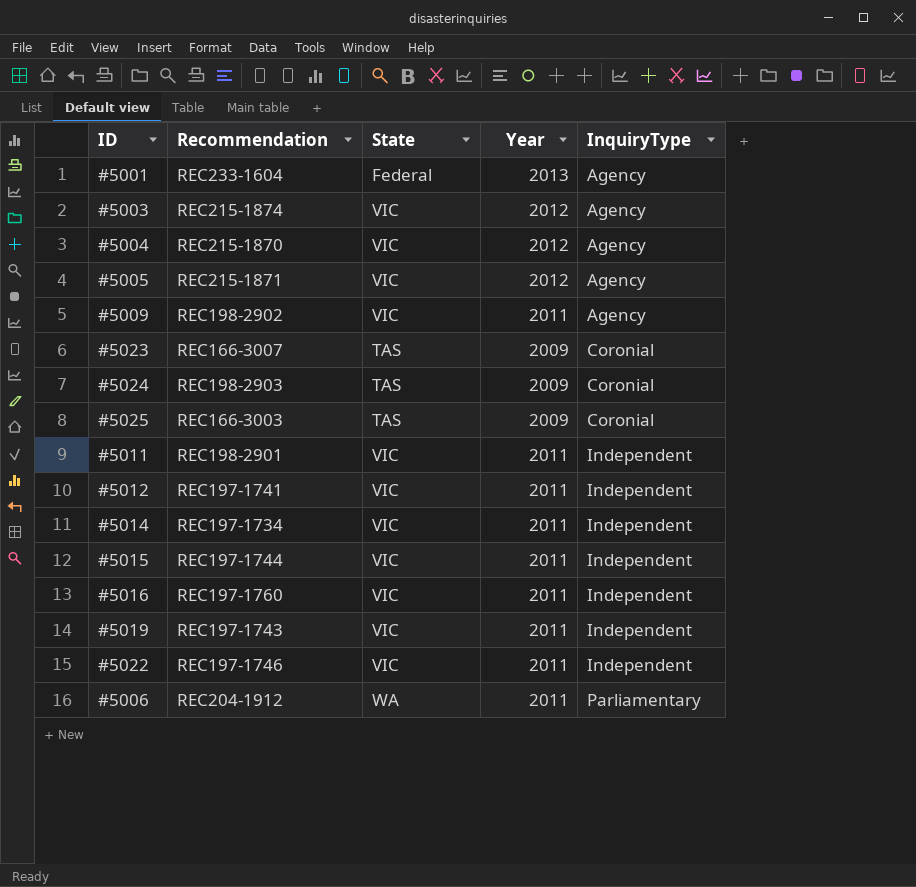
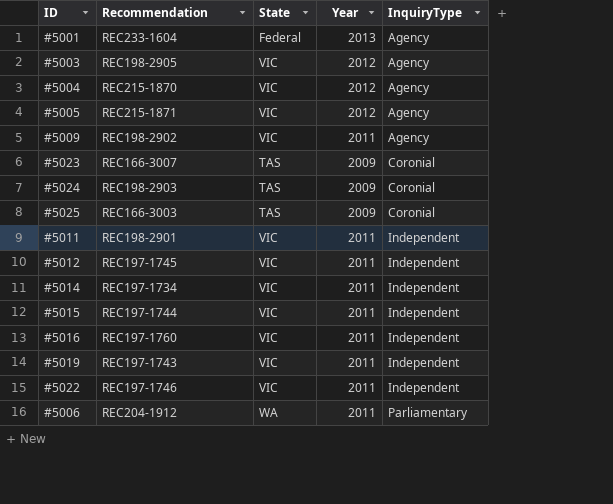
#5003 | Recommendation: REC215-1874 -> REC198-2905
#5012 | Recommendation: REC197-1741 -> REC197-1745

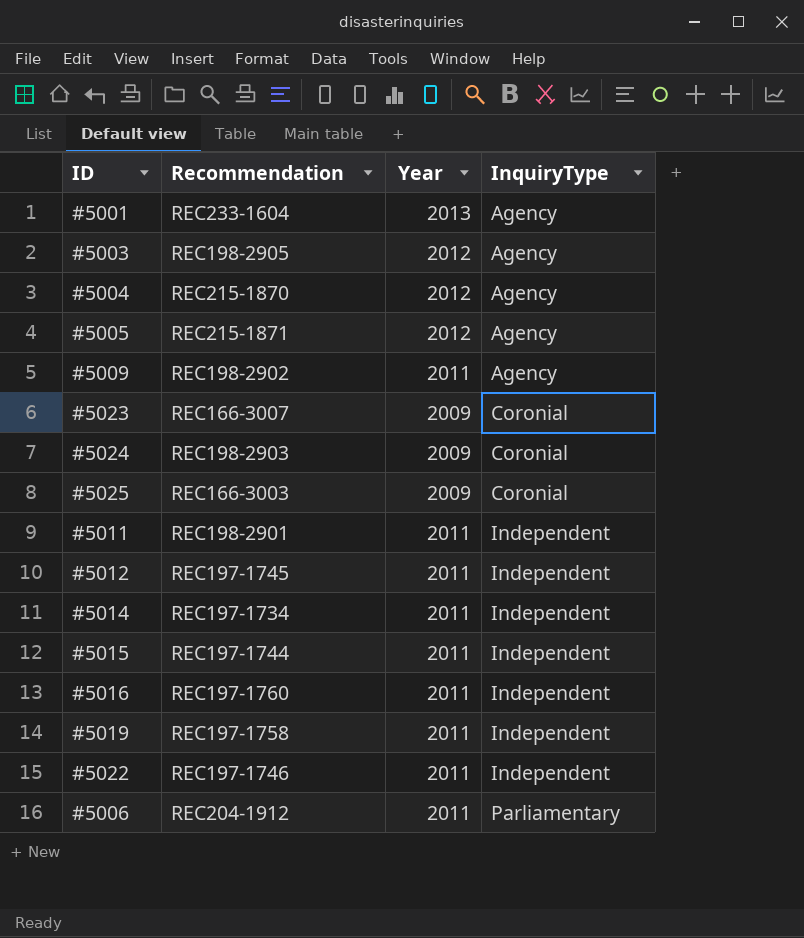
column State | position: 3 -> none
#5019 | Recommendation: REC197-1743 -> REC197-1758

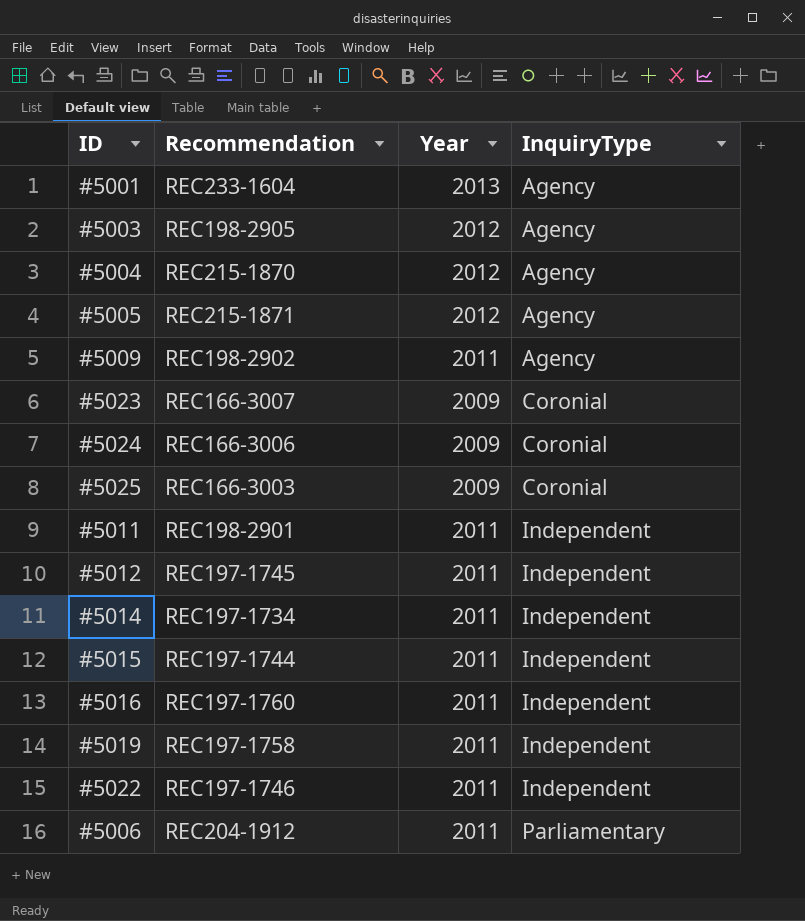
#5024 | Recommendation: REC198-2903 -> REC166-3006

